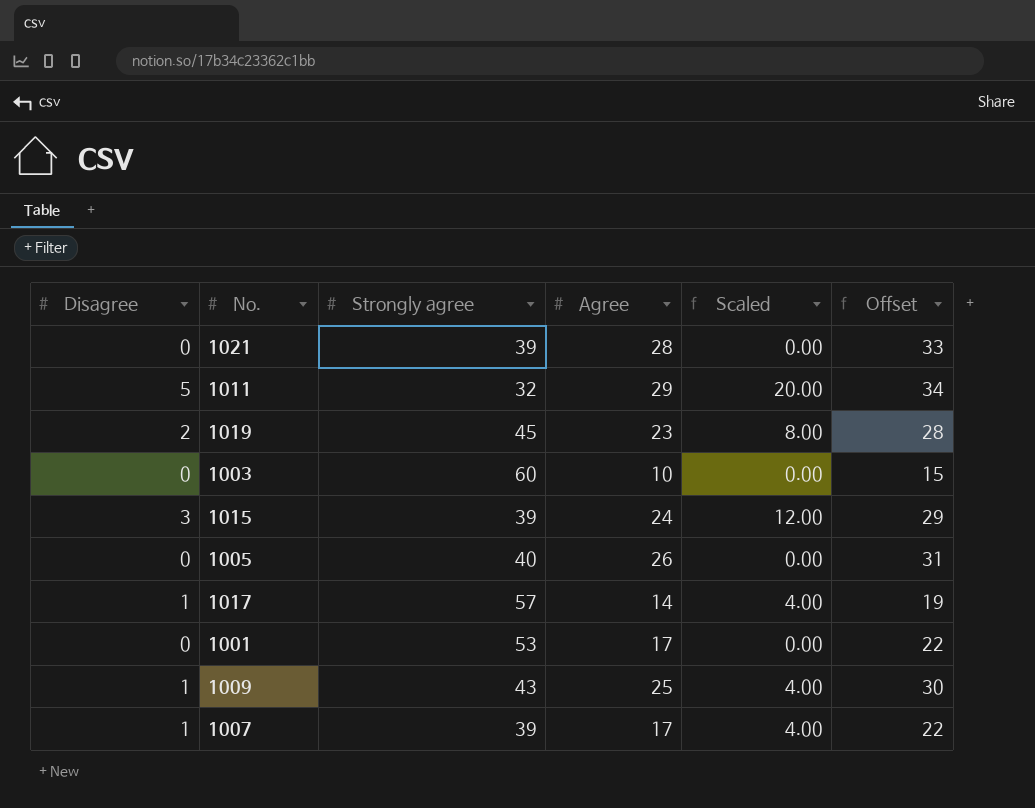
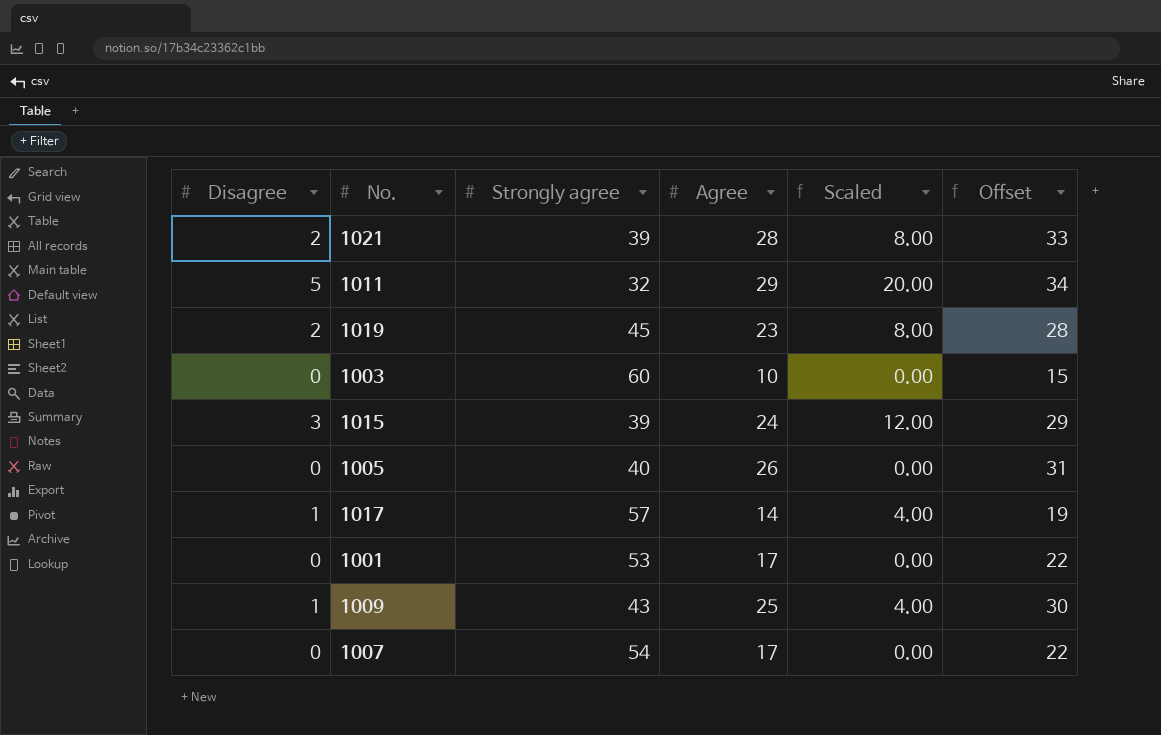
1021 | Disagree: 0 -> 2
1021 | Scaled: 0.00 -> 8.00
1007 | Disagree: 1 -> 0
1007 | Strongly agree: 39 -> 54
1007 | Scaled: 4.00 -> 0.00

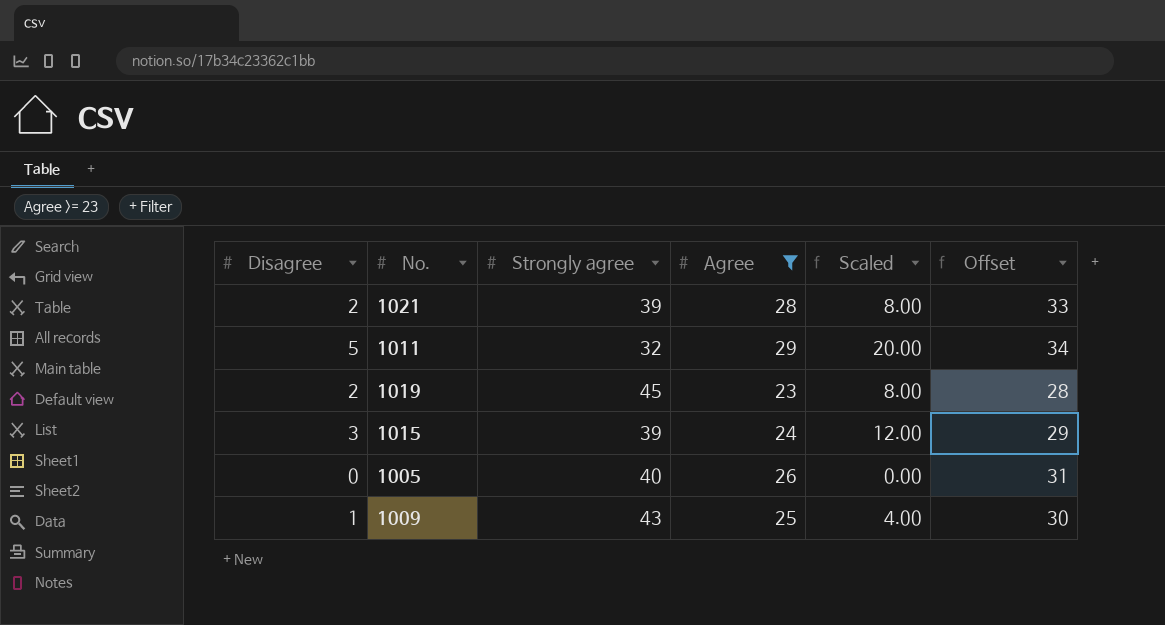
filter: none -> Agree >= 23

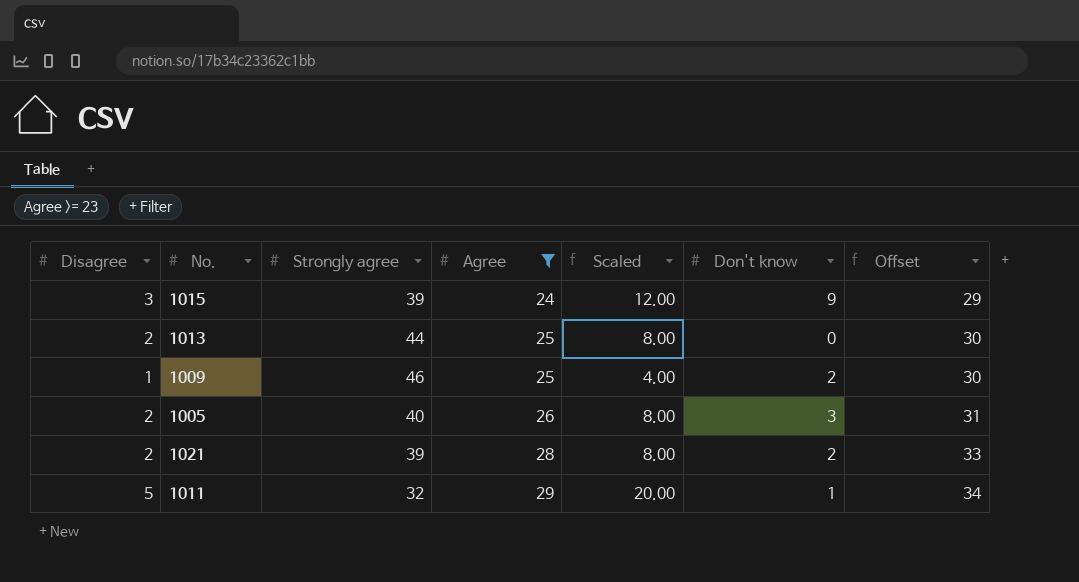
row order: none -> Agree ascending
column Don't know | position: none -> 6
row 1019: 2 | 45 | 23 | 8.00 | 28 -> none
row 1013: none -> 2 | 44 | 25 | 8.00 | 0 | 30
1009 | Strongly agree: 43 -> 46
1005 | Disagree: 0 -> 2
1005 | Scaled: 0.00 -> 8.00

